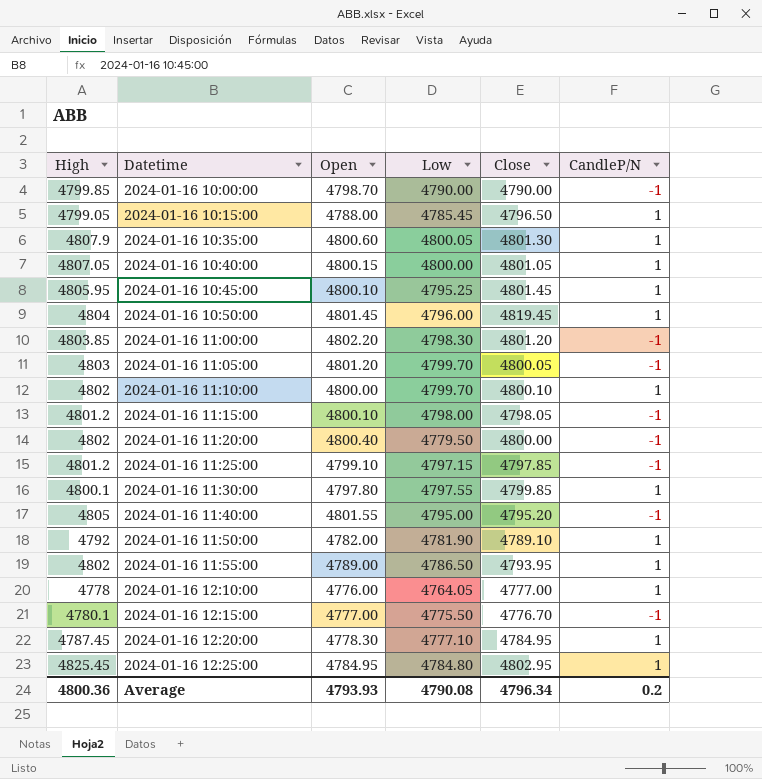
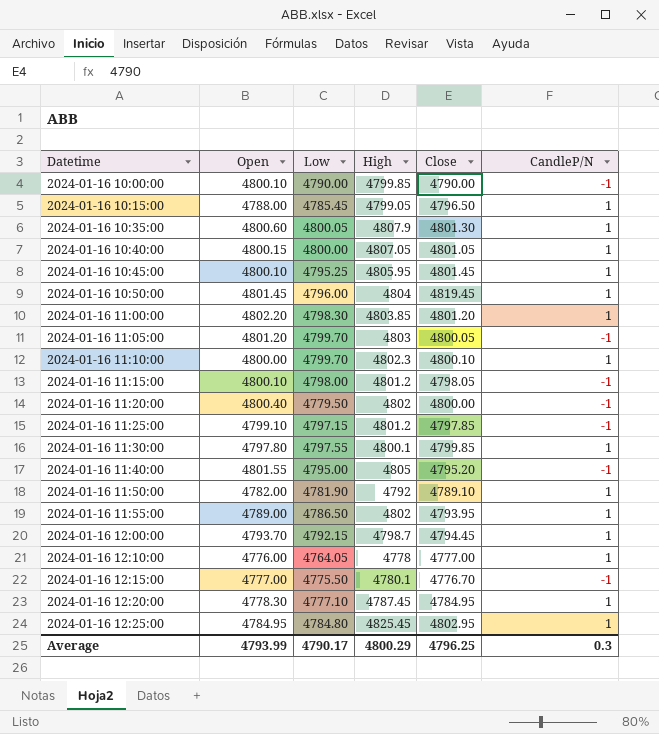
column High | position: 1 -> 4
2024-01-16 10:00:00 | Open: 4798.70 -> 4800.10
2024-01-16 11:00:00 | CandleP/N: -1 -> 1
2024-01-16 11:10:00 | High: 4802 -> 4802.3
row 2024-01-16 12:00:00: none -> 4793.70 | 4792.15 | 4798.7 | 4794.45 | 1
Average | Open: 4793.93 -> 4793.99
Average | Low: 4790.08 -> 4790.17
Average | High: 4800.36 -> 4800.29
Average | Close: 4796.34 -> 4796.25
Average | CandleP/N: 0.2 -> 0.3

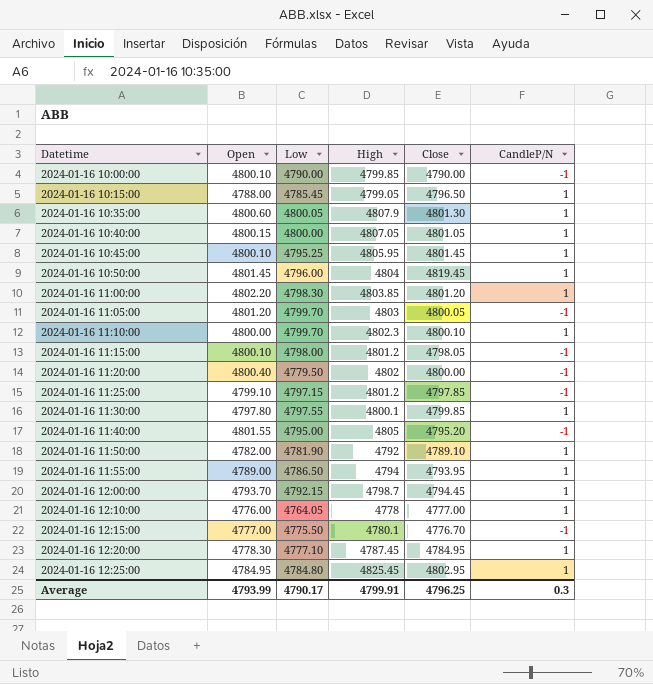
2024-01-16 11:55:00 | High: 4802 -> 4794
Average | High: 4800.29 -> 4799.91

